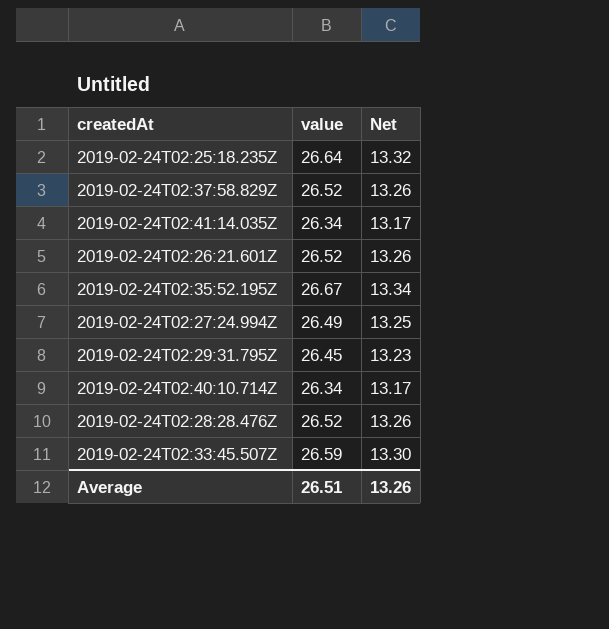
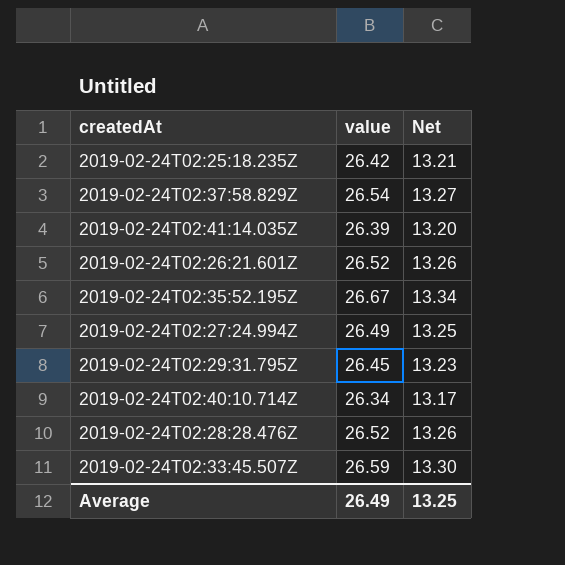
2019-02-24T02:25:18.235Z | value: 26.64 -> 26.42
2019-02-24T02:25:18.235Z | Net: 13.32 -> 13.21
2019-02-24T02:37:58.829Z | value: 26.52 -> 26.54
2019-02-24T02:37:58.829Z | Net: 13.26 -> 13.27
2019-02-24T02:41:14.035Z | value: 26.34 -> 26.39
2019-02-24T02:41:14.035Z | Net: 13.17 -> 13.20
Average | value: 26.51 -> 26.49
Average | Net: 13.26 -> 13.25

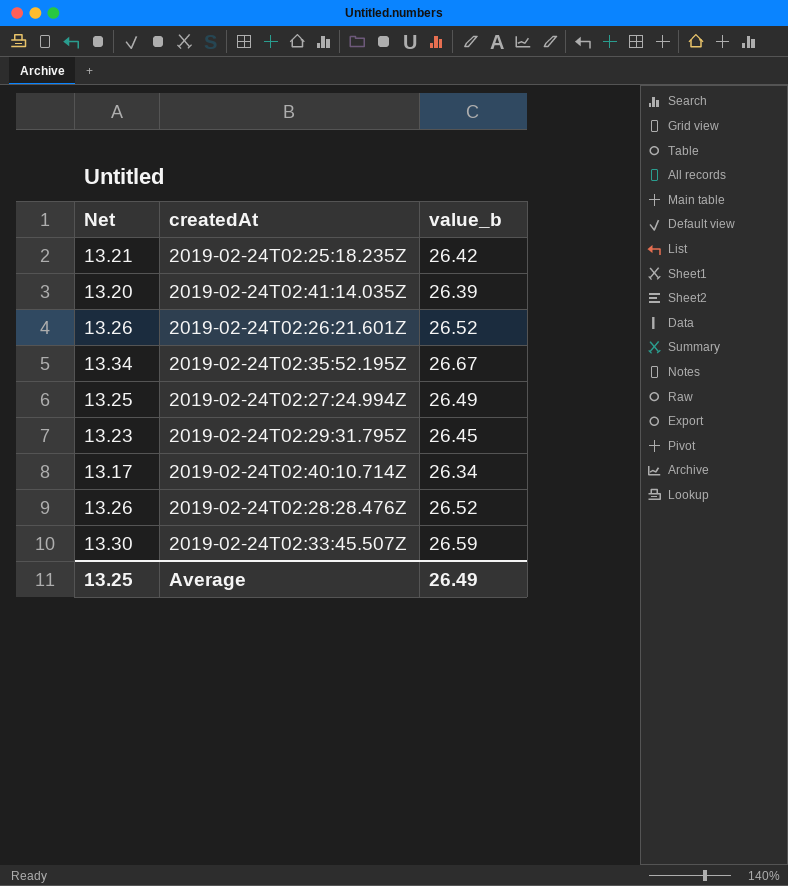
column Net | position: 3 -> 1
column name: value -> value_b
row 2019-02-24T02:37:58.829Z: 26.54 | 13.27 -> none

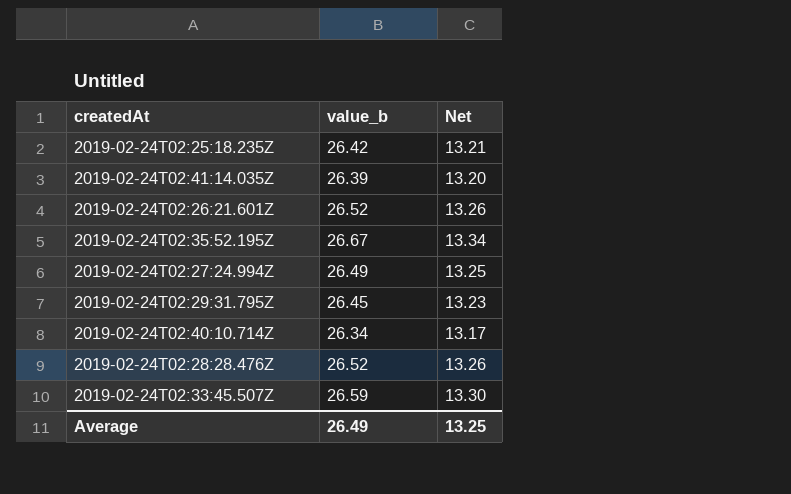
column Net | position: 1 -> 3

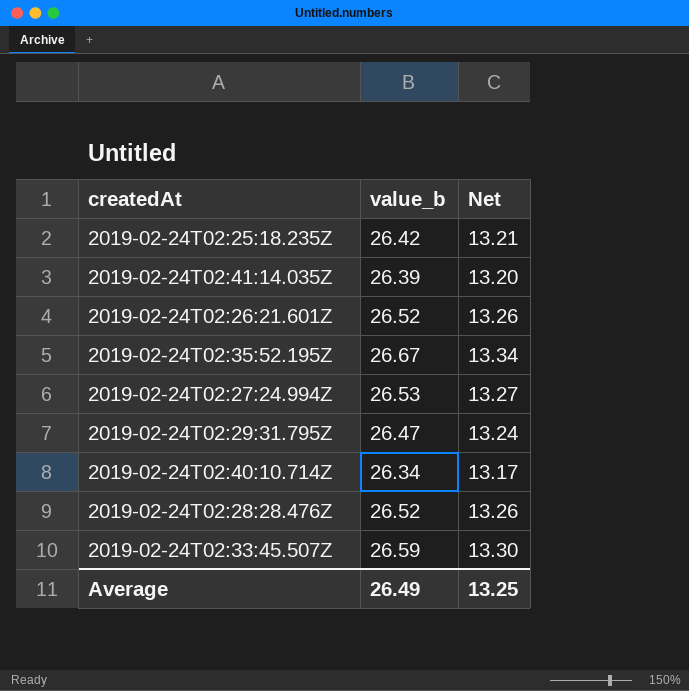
2019-02-24T02:27:24.994Z | value_b: 26.49 -> 26.53
2019-02-24T02:27:24.994Z | Net: 13.25 -> 13.27
2019-02-24T02:29:31.795Z | value_b: 26.45 -> 26.47
2019-02-24T02:29:31.795Z | Net: 13.23 -> 13.24

